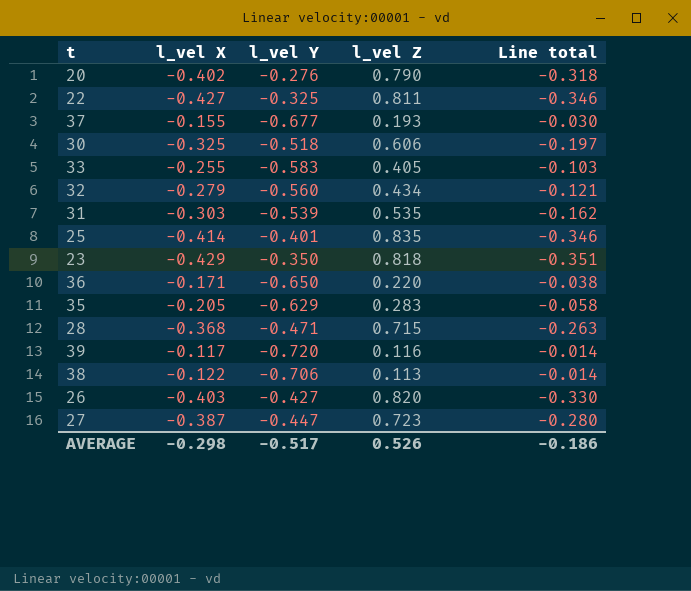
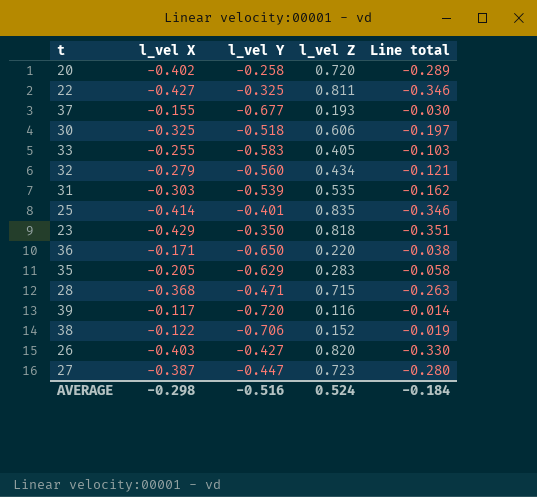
20 | l_vel Y: -0.276 -> -0.258
20 | l_vel Z: 0.790 -> 0.720
20 | Line total: -0.318 -> -0.289
38 | l_vel Z: 0.113 -> 0.152
38 | Line total: -0.014 -> -0.019
AVERAGE | l_vel Y: -0.517 -> -0.516
AVERAGE | l_vel Z: 0.526 -> 0.524
AVERAGE | Line total: -0.186 -> -0.184

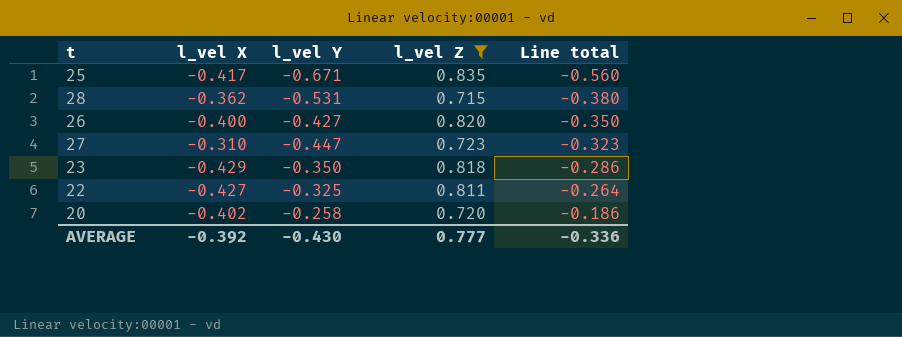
filter: none -> l_vel Z >= 0.715
row order: none -> Line total ascending
column Line total | formula: [l_vel X] * [l_vel Z] -> [l_vel Y] * [l_vel Z]
25 | l_vel X: -0.414 -> -0.417
25 | l_vel Y: -0.401 -> -0.671
28 | l_vel X: -0.368 -> -0.362
28 | l_vel Y: -0.471 -> -0.531
26 | l_vel X: -0.403 -> -0.400
27 | l_vel X: -0.387 -> -0.310
AVERAGE | l_vel X: -0.298 -> -0.392
AVERAGE | l_vel Y: -0.516 -> -0.430
AVERAGE | l_vel Z: 0.524 -> 0.777
AVERAGE | Line total: -0.184 -> -0.336

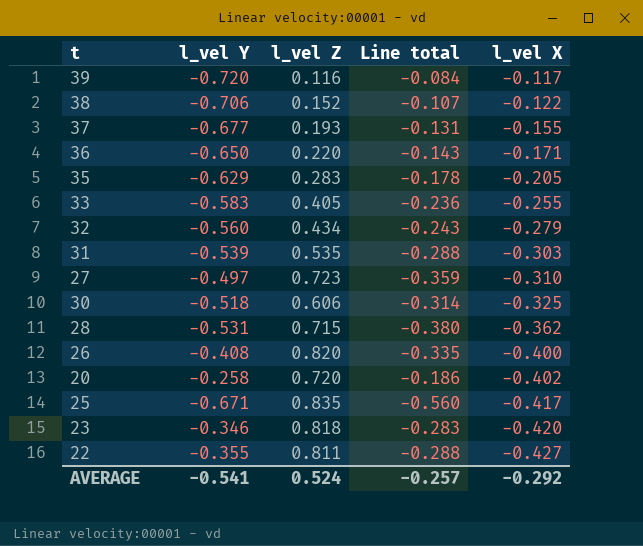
filter: l_vel Z >= 0.715 -> none
row order: Line total ascending -> l_vel X descending
column l_vel X | position: 2 -> 5
27 | l_vel Y: -0.447 -> -0.497
27 | Line total: -0.323 -> -0.359
26 | l_vel Y: -0.427 -> -0.408
26 | Line total: -0.350 -> -0.335
23 | l_vel Y: -0.350 -> -0.346
23 | Line total: -0.286 -> -0.283
23 | l_vel X: -0.429 -> -0.420
22 | l_vel Y: -0.325 -> -0.355
22 | Line total: -0.264 -> -0.288
AVERAGE | l_vel Y: -0.430 -> -0.541
AVERAGE | l_vel Z: 0.777 -> 0.524
AVERAGE | Line total: -0.336 -> -0.257
AVERAGE | l_vel X: -0.392 -> -0.292

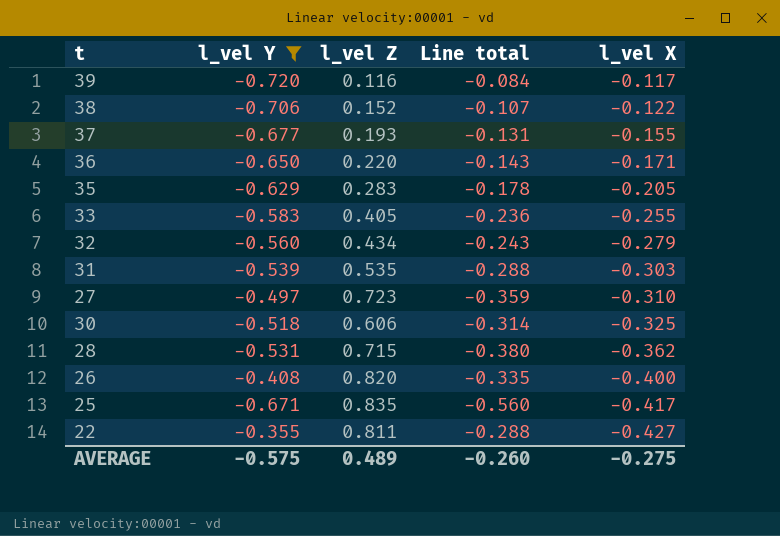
filter: none -> l_vel Y <= -0.355
AVERAGE | l_vel Y: -0.541 -> -0.575
AVERAGE | l_vel Z: 0.524 -> 0.489
AVERAGE | Line total: -0.257 -> -0.260
AVERAGE | l_vel X: -0.292 -> -0.275

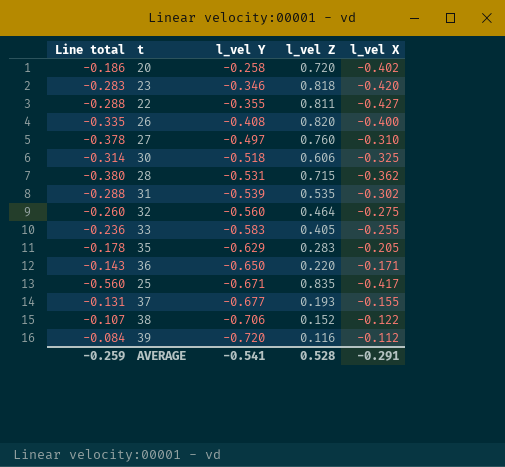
filter: l_vel Y <= -0.355 -> none
row order: l_vel X descending -> l_vel Y descending
column Line total | position: 4 -> 1
27 | Line total: -0.359 -> -0.378
27 | l_vel Z: 0.723 -> 0.760
31 | l_vel X: -0.303 -> -0.302
32 | Line total: -0.243 -> -0.260
32 | l_vel Z: 0.434 -> 0.464
32 | l_vel X: -0.279 -> -0.275
39 | l_vel X: -0.117 -> -0.112
AVERAGE | Line total: -0.260 -> -0.259
AVERAGE | l_vel Y: -0.575 -> -0.541
AVERAGE | l_vel Z: 0.489 -> 0.528
AVERAGE | l_vel X: -0.275 -> -0.291

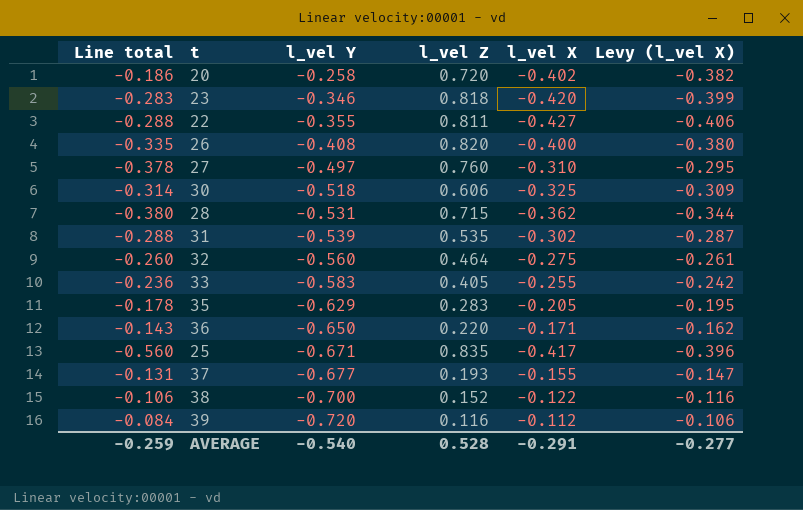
column Levy (l_vel X) | formula: none -> [l_vel X] * 0.95
38 | Line total: -0.107 -> -0.106
38 | l_vel Y: -0.706 -> -0.700
AVERAGE | l_vel Y: -0.541 -> -0.540

